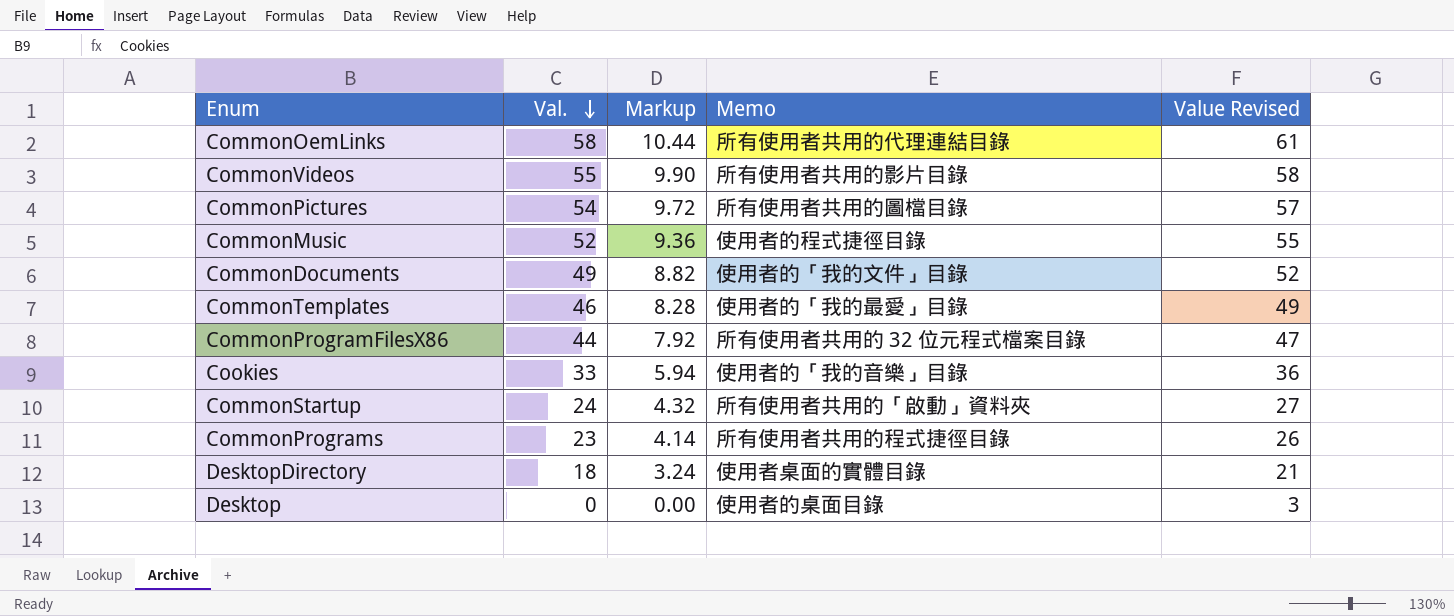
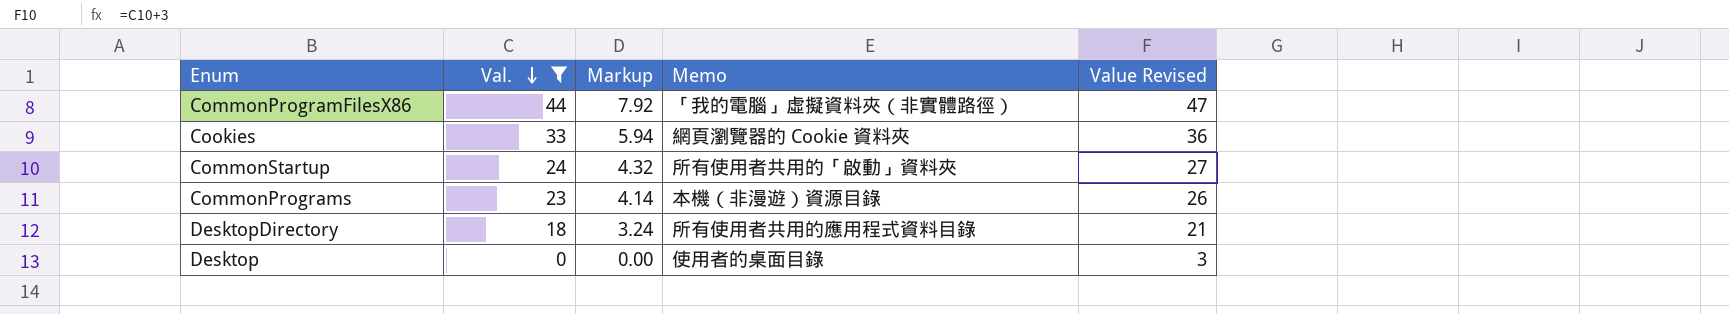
filter: none -> Val. <= 44
CommonProgramFilesX86 | Memo: 所有使用者共用的 32 位元程式檔案目錄 -> 「我的電腦」虛擬資料夾（非實體路徑）
Cookies | Memo: 使用者的「我的音樂」目錄 -> 網頁瀏覽器的 Cookie 資料夾
CommonPrograms | Memo: 所有使用者共用的程式捷徑目錄 -> 本機（非漫遊）資源目錄
DesktopDirectory | Memo: 使用者桌面的實體目錄 -> 所有使用者共用的應用程式資料目錄

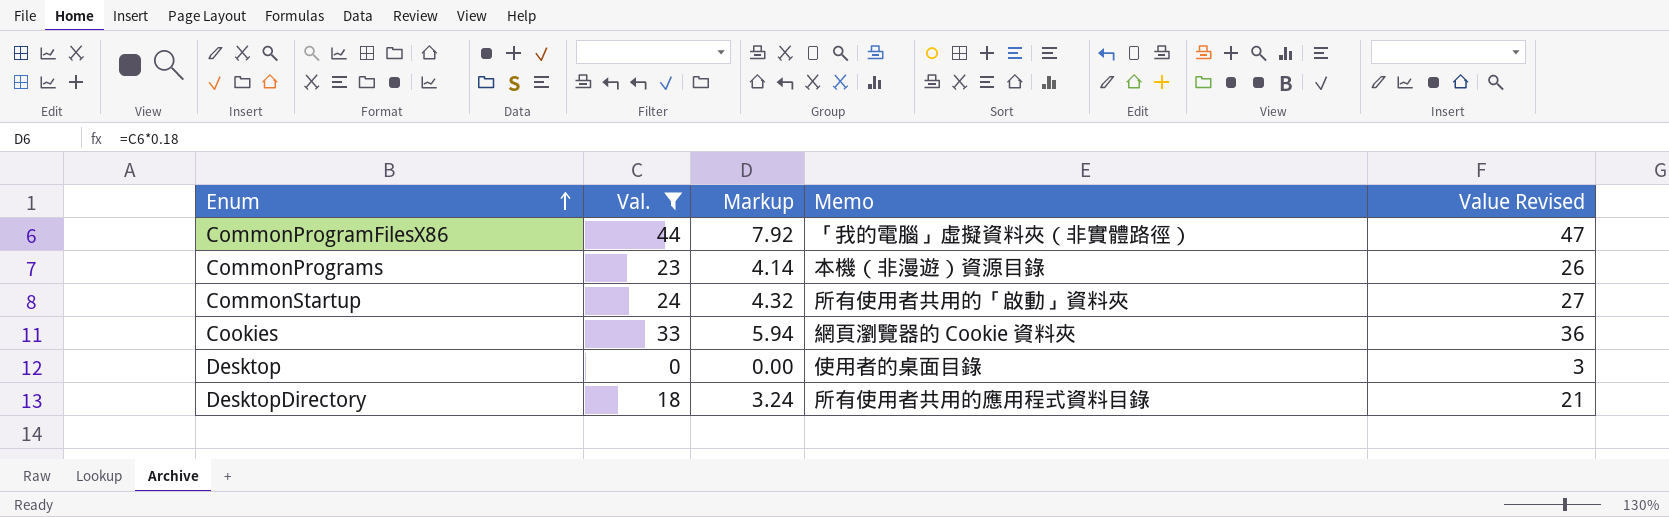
row order: Val. descending -> Enum ascending

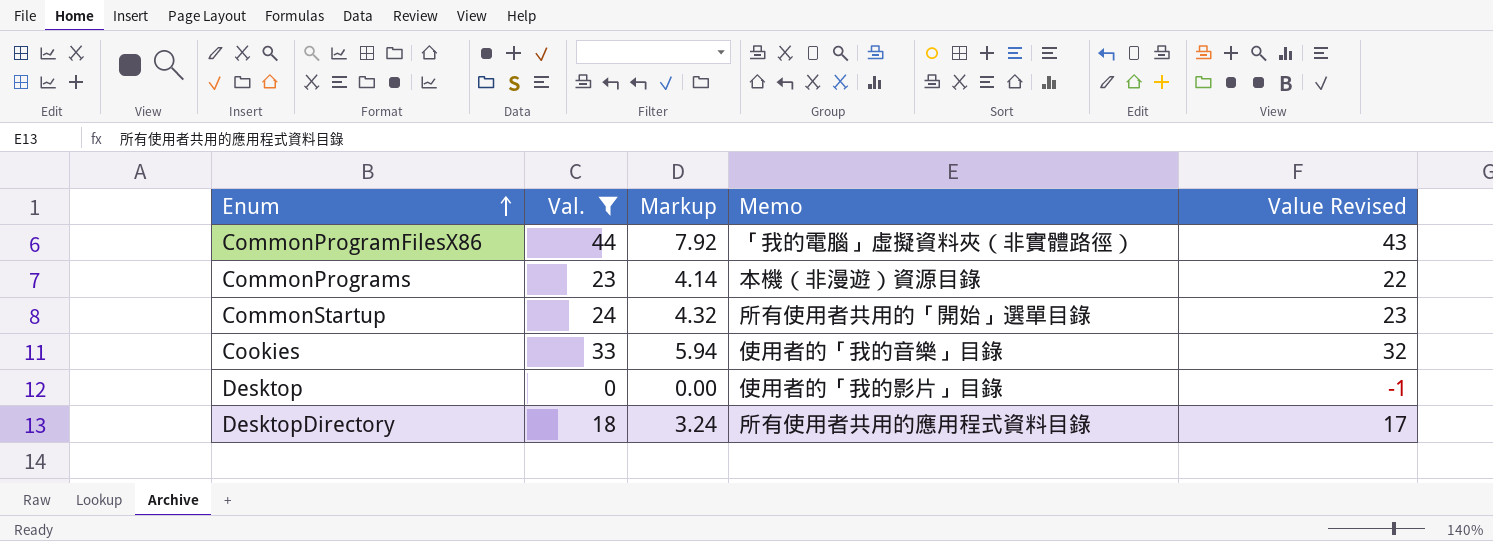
column Value Revised | formula: [Val.] + 3 -> [Val.] - 1
CommonStartup | Memo: 所有使用者共用的「啟動」資料夾 -> 所有使用者共用的「開始」選單目錄
Cookies | Memo: 網頁瀏覽器的 Cookie 資料夾 -> 使用者的「我的音樂」目錄
Desktop | Memo: 使用者的桌面目錄 -> 使用者的「我的影片」目錄

